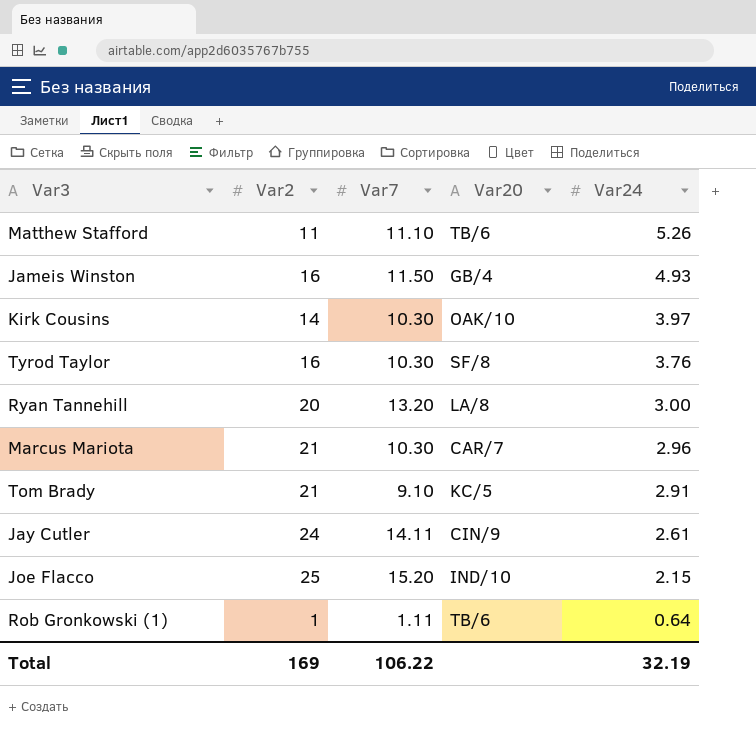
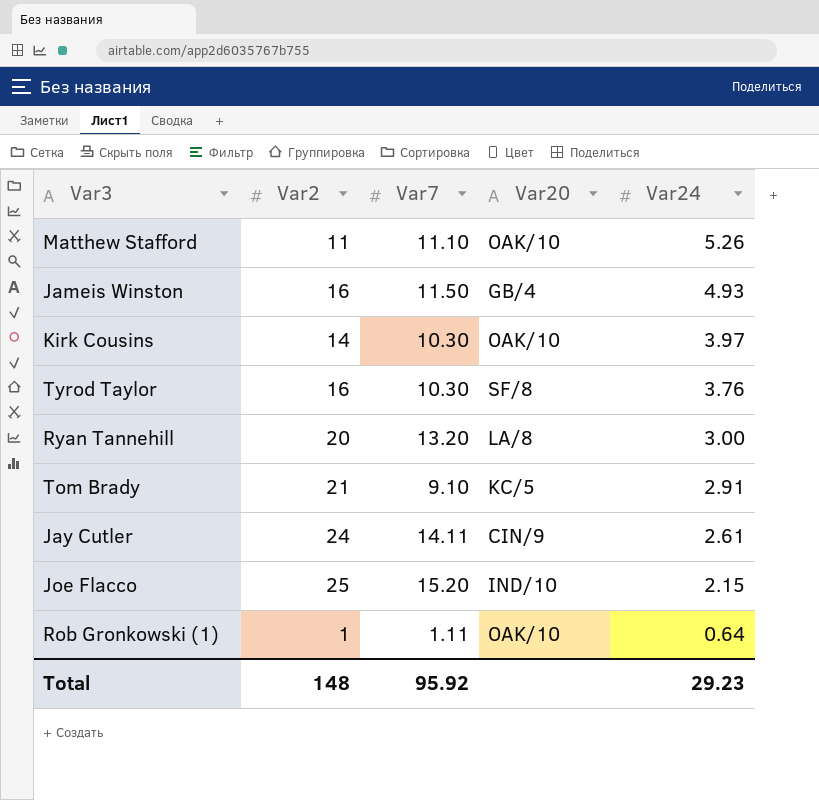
row Marcus Mariota: 21 | 10.30 | CAR/7 | 2.96 -> none
Matthew Stafford | Var20: TB/6 -> OAK/10
Rob Gronkowski (1) | Var20: TB/6 -> OAK/10
Total | Var2: 169 -> 148
Total | Var7: 106.22 -> 95.92
Total | Var24: 32.19 -> 29.23

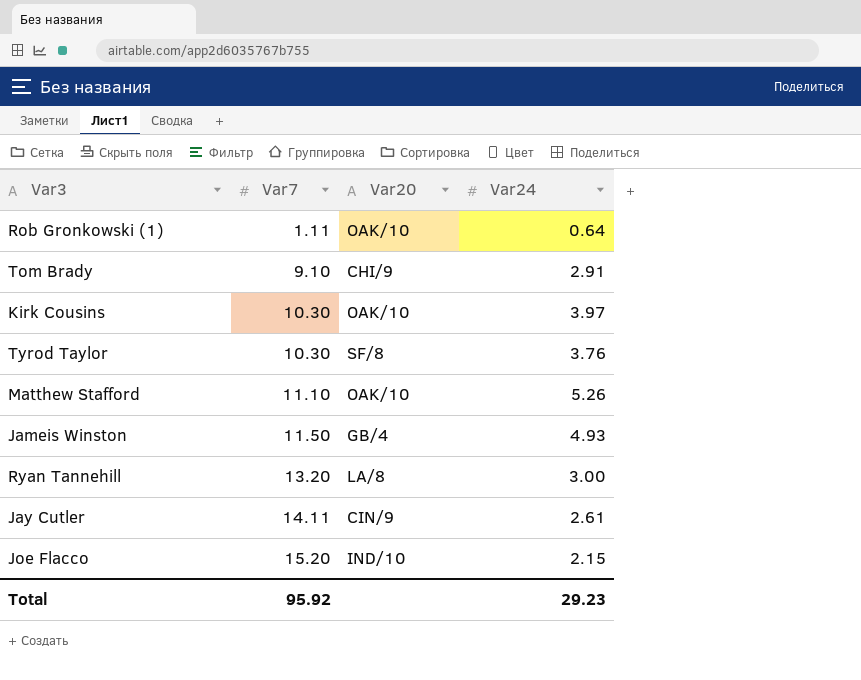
row order: Var24 descending -> Var7 ascending
column Var2 | position: 2 -> none
Tom Brady | Var20: KC/5 -> CHI/9

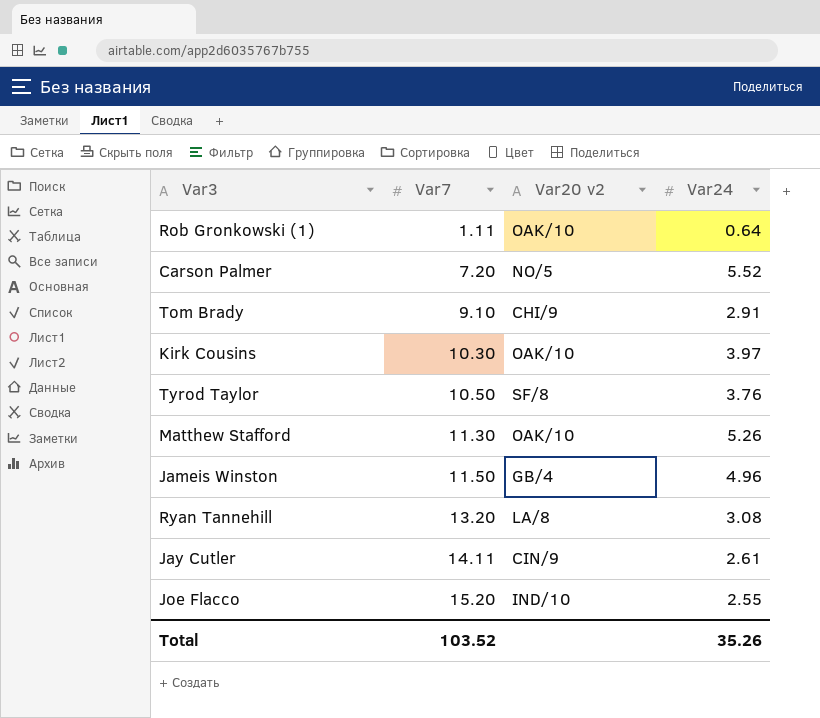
column name: Var20 -> Var20 v2
row Carson Palmer: none -> 7.20 | NO/5 | 5.52
Tyrod Taylor | Var7: 10.30 -> 10.50
Matthew Stafford | Var7: 11.10 -> 11.30
Jameis Winston | Var24: 4.93 -> 4.96
Ryan Tannehill | Var24: 3.00 -> 3.08
Joe Flacco | Var24: 2.15 -> 2.55
Total | Var7: 95.92 -> 103.52
Total | Var24: 29.23 -> 35.26

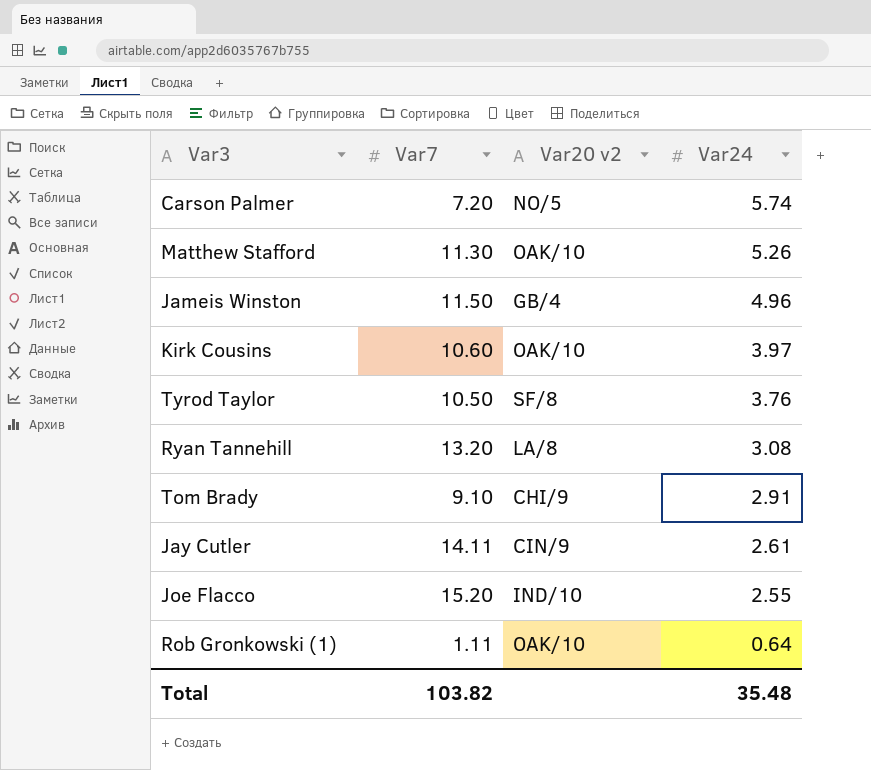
row order: Var7 ascending -> Var24 descending
Carson Palmer | Var24: 5.52 -> 5.74
Kirk Cousins | Var7: 10.30 -> 10.60
Total | Var7: 103.52 -> 103.82
Total | Var24: 35.26 -> 35.48

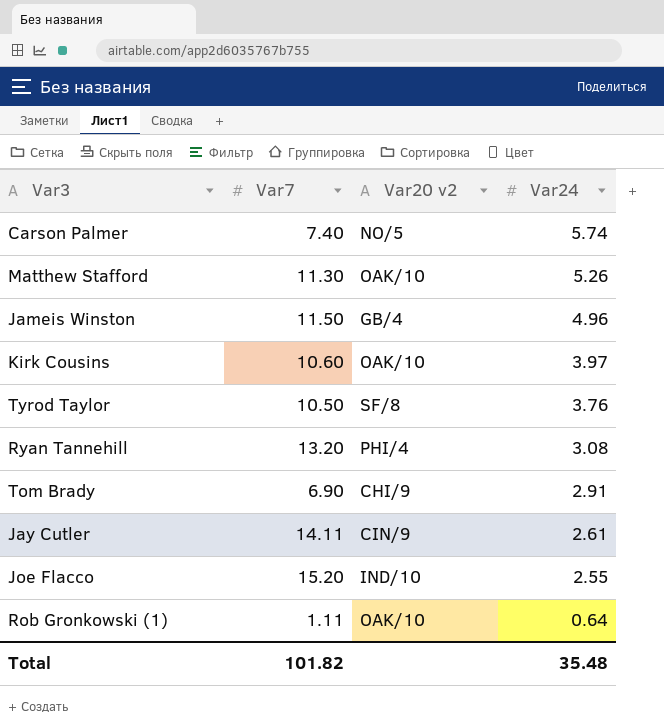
Carson Palmer | Var7: 7.20 -> 7.40
Ryan Tannehill | Var20 v2: LA/8 -> PHI/4
Tom Brady | Var7: 9.10 -> 6.90
Total | Var7: 103.82 -> 101.82

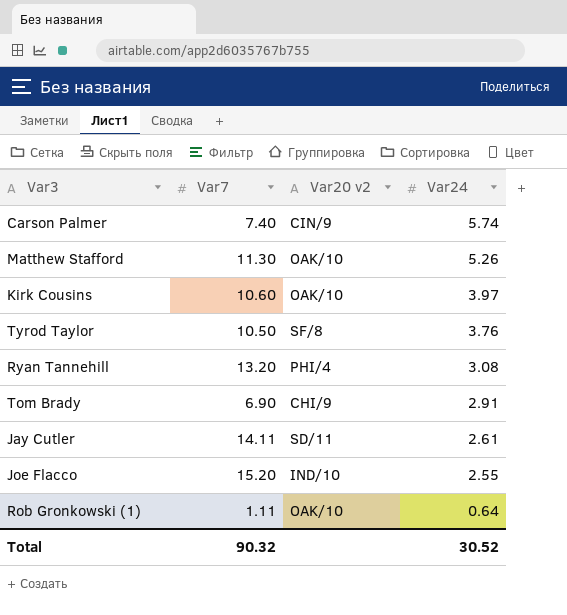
row Jameis Winston: 11.50 | GB/4 | 4.96 -> none
Carson Palmer | Var20 v2: NO/5 -> CIN/9
Jay Cutler | Var20 v2: CIN/9 -> SD/11
Total | Var7: 101.82 -> 90.32
Total | Var24: 35.48 -> 30.52

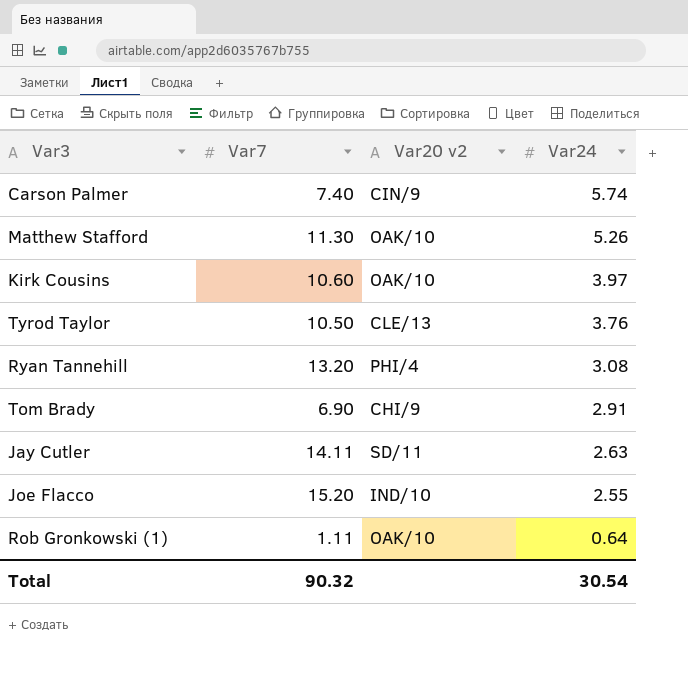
Tyrod Taylor | Var20 v2: SF/8 -> CLE/13
Jay Cutler | Var24: 2.61 -> 2.63
Total | Var24: 30.52 -> 30.54

